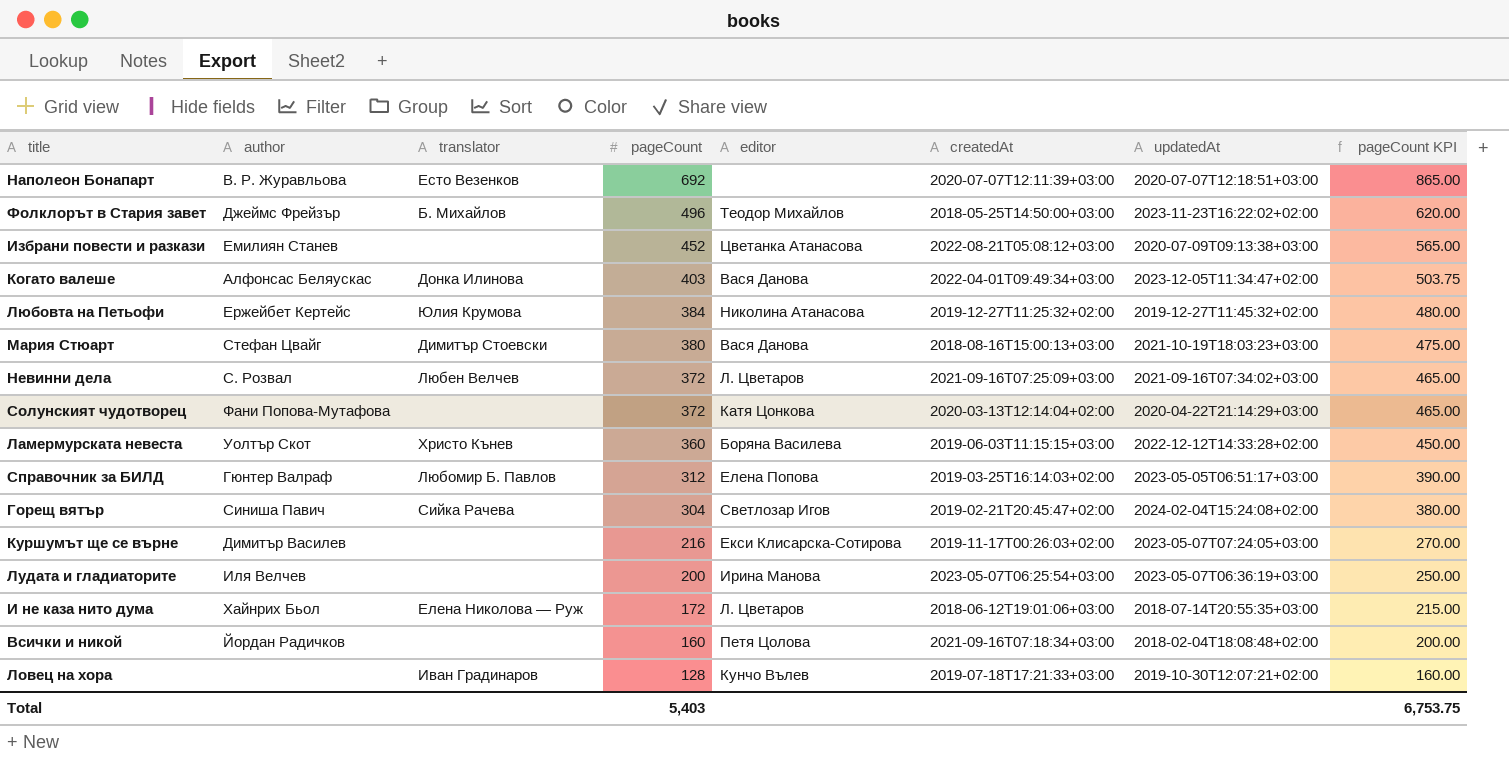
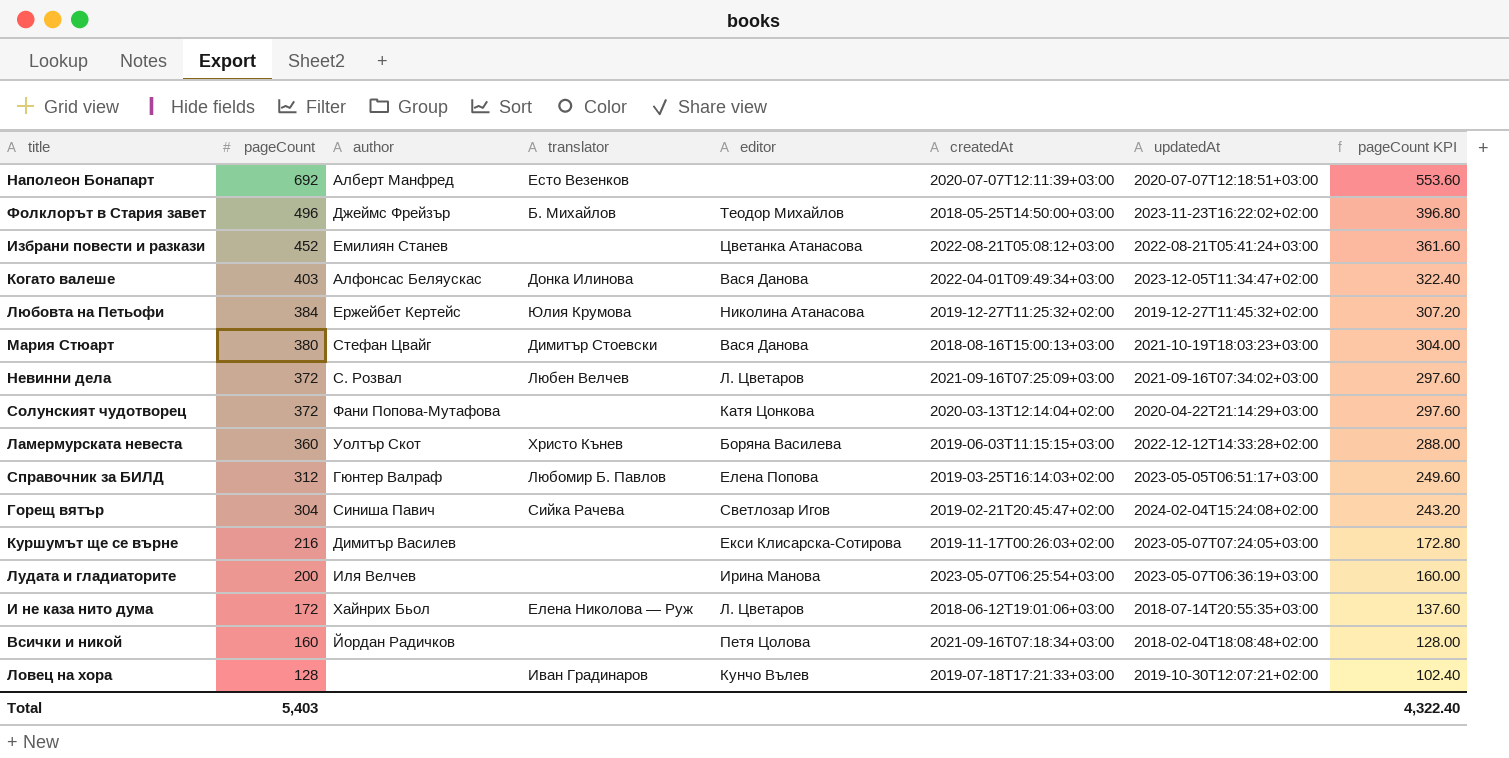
column pageCount | position: 4 -> 2
column pageCount KPI | formula: [pageCount] * 1.25 -> [pageCount] * 0.8
Наполеон Бонапарт | author: В. Р. Журавльова -> Алберт Манфред
Избрани повести и разкази | updatedAt: 2020-07-09T09:13:38+03:00 -> 2022-08-21T05:41:24+03:00
Total | pageCount KPI: 6,753.75 -> 4,322.40

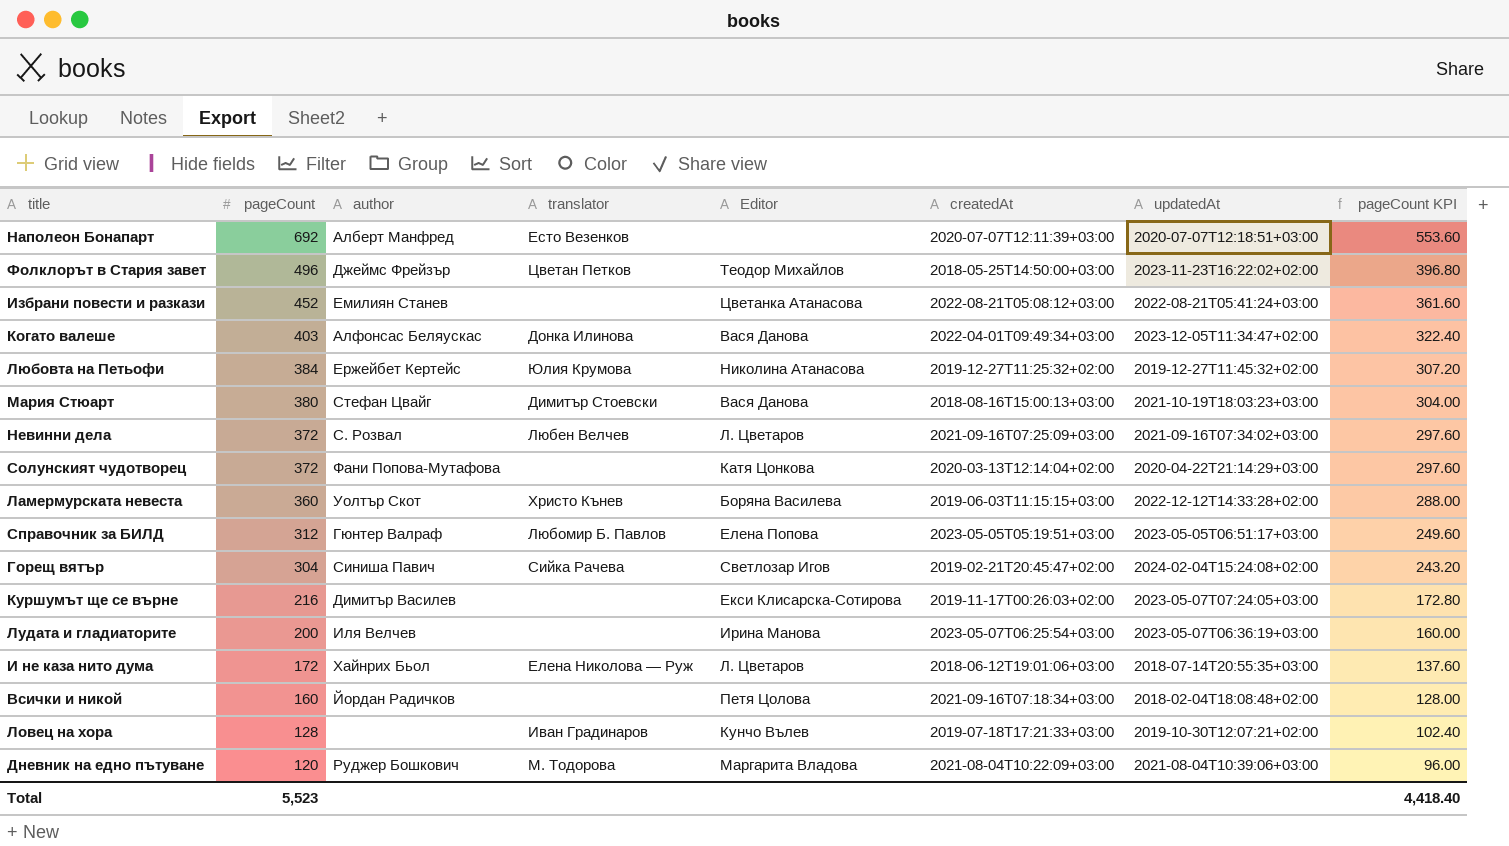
column name: editor -> Editor
Фолклорът в Стария завет | translator: Б. Михайлов -> Цветан Петков
Справочник за БИЛД | createdAt: 2019-03-25T16:14:03+02:00 -> 2023-05-05T05:19:51+03:00
row Дневник на едно пътуване: none -> 120 | Руджер Бошкович | М. Тодорова | Маргарита Владова | 2021-08-04T10:22:09+03:00 | 2021-08-04T10:39:06+03:00 | 96.00
Total | pageCount: 5,403 -> 5,523
Total | pageCount KPI: 4,322.40 -> 4,418.40

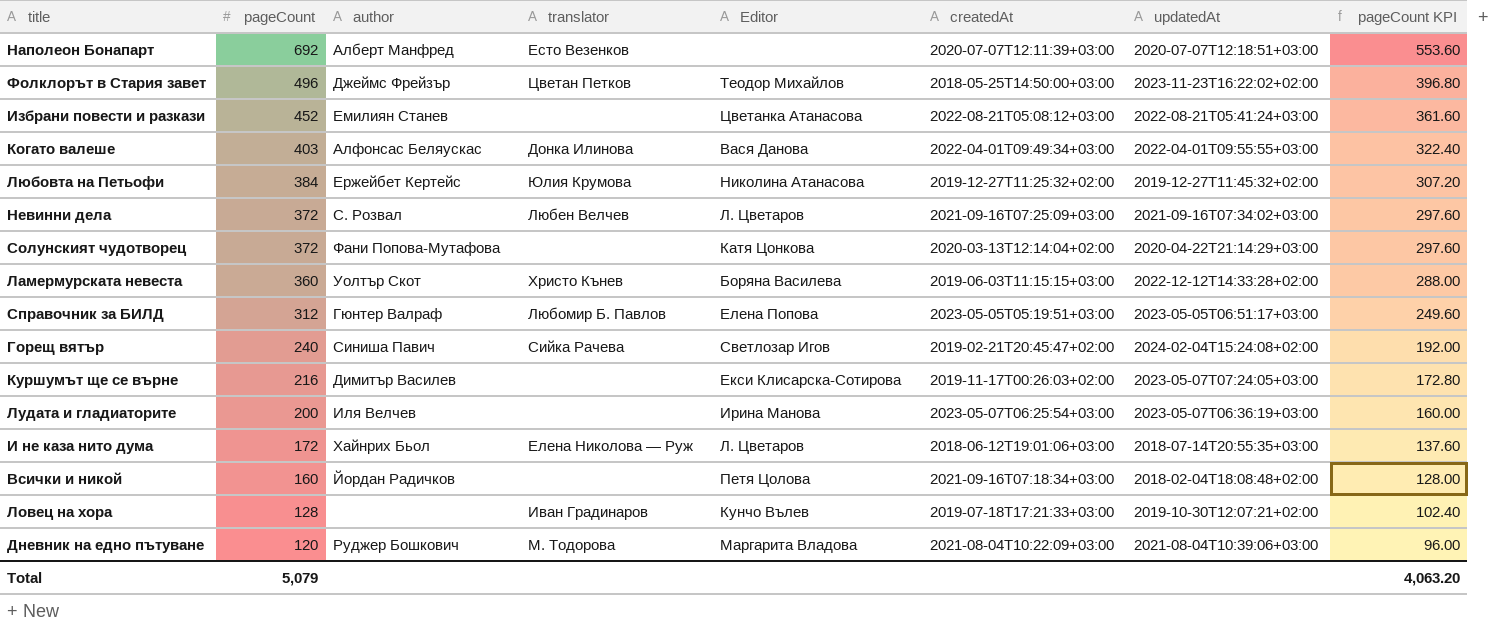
row Мария Стюарт: 380 | Стефан Цвайг | Димитър Стоевски | Вася Данова | 2018-08-16T15:00:13+03:00 | 2021-10-19T18:03:23+03:00 | 304.00 -> none
Когато валеше | updatedAt: 2023-12-05T11:34:47+02:00 -> 2022-04-01T09:55:55+03:00
Горещ вятър | pageCount: 304 -> 240
Горещ вятър | pageCount KPI: 243.20 -> 192.00
Total | pageCount: 5,523 -> 5,079
Total | pageCount KPI: 4,418.40 -> 4,063.20

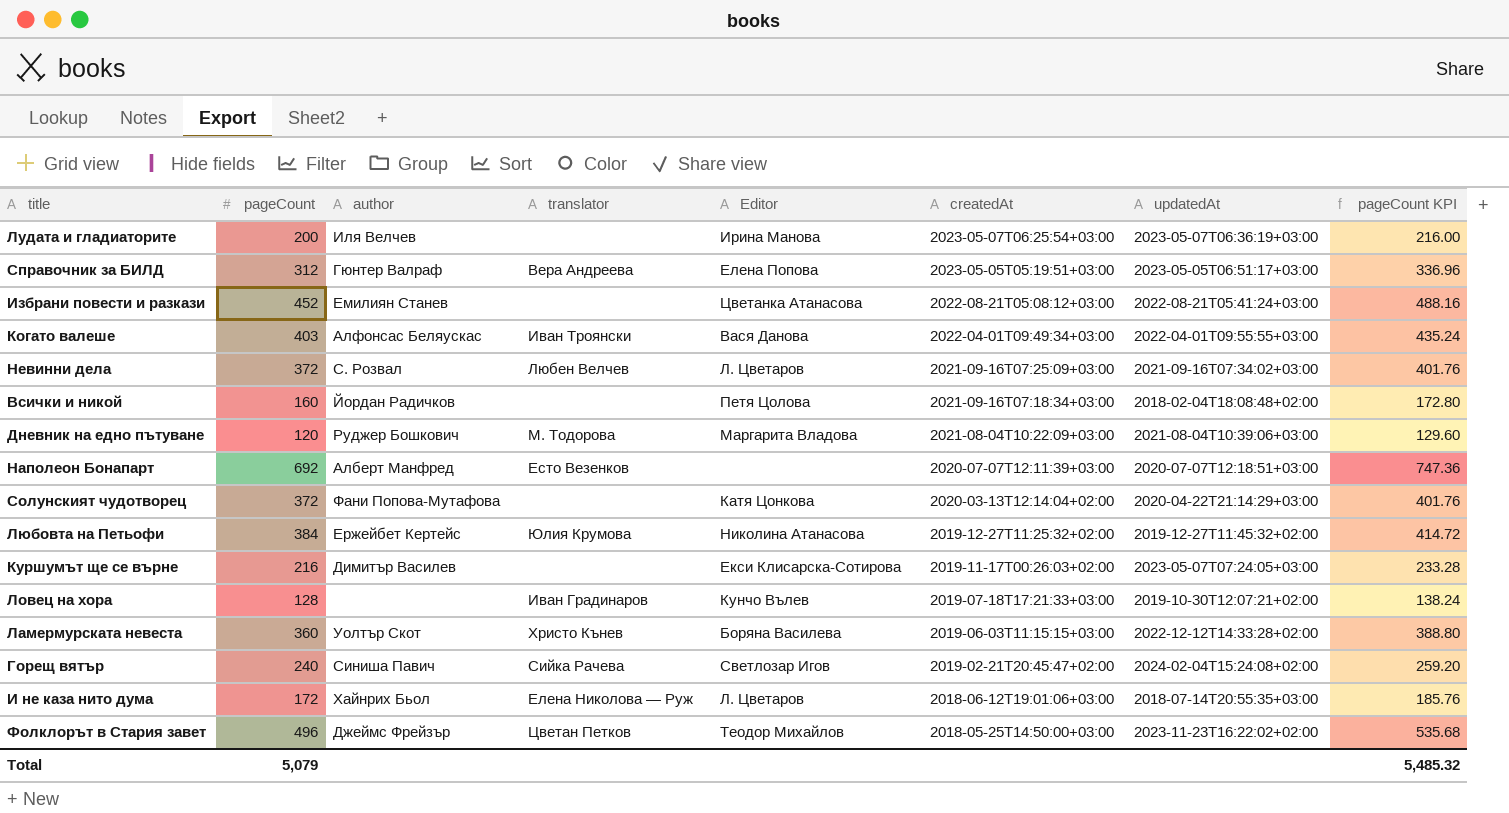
row order: pageCount descending -> createdAt descending
column pageCount KPI | formula: [pageCount] * 0.8 -> [pageCount] * 1.08
Справочник за БИЛД | translator: Любомир Б. Павлов -> Вера Андреева
Когато валеше | translator: Донка Илинова -> Иван Троянски
Total | pageCount KPI: 4,063.20 -> 5,485.32

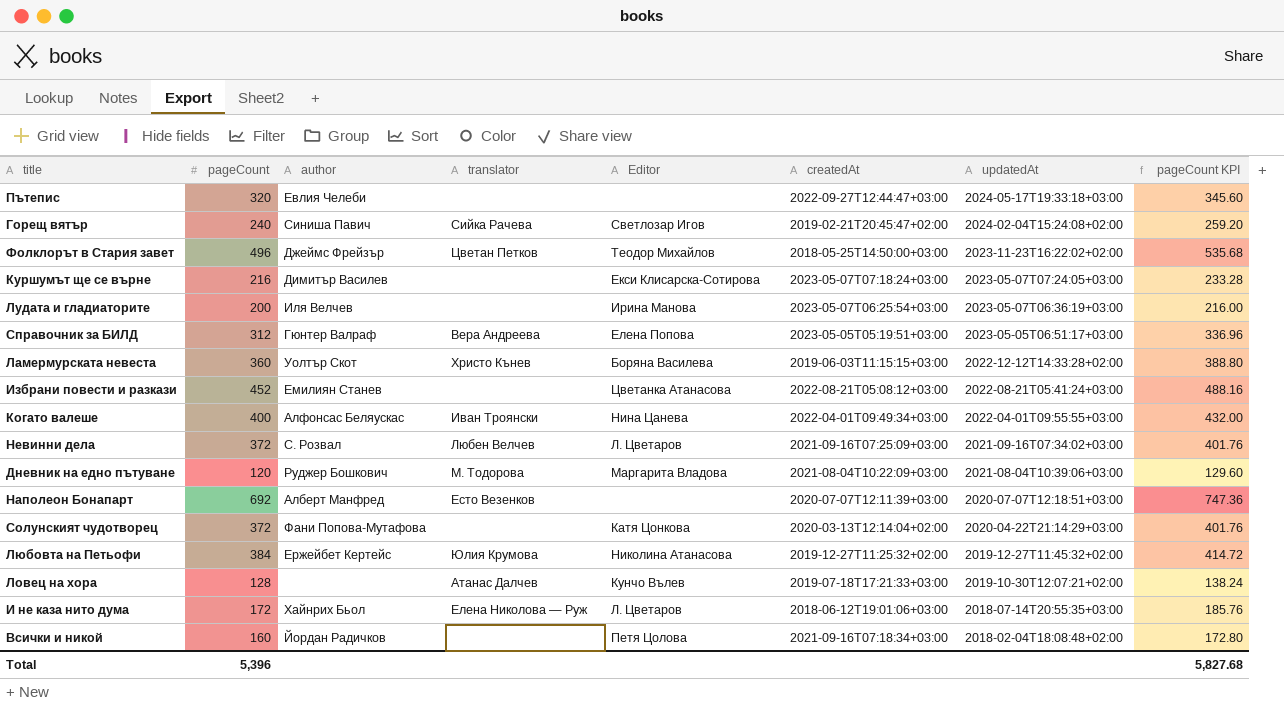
row order: createdAt descending -> updatedAt descending
row Пътепис: none -> 320 | Евлия Челеби | none | none | 2022-09-27T12:44:47+03:00 | 2024-05-17T19:33:18+03:00 | 345.60
Куршумът ще се върне | createdAt: 2019-11-17T00:26:03+02:00 -> 2023-05-07T07:18:24+03:00
Когато валеше | pageCount: 403 -> 400
Когато валеше | Editor: Вася Данова -> Нина Цанева
Когато валеше | pageCount KPI: 435.24 -> 432.00
Ловец на хора | translator: Иван Градинаров -> Атанас Далчев
Total | pageCount: 5,079 -> 5,396
Total | pageCount KPI: 5,485.32 -> 5,827.68

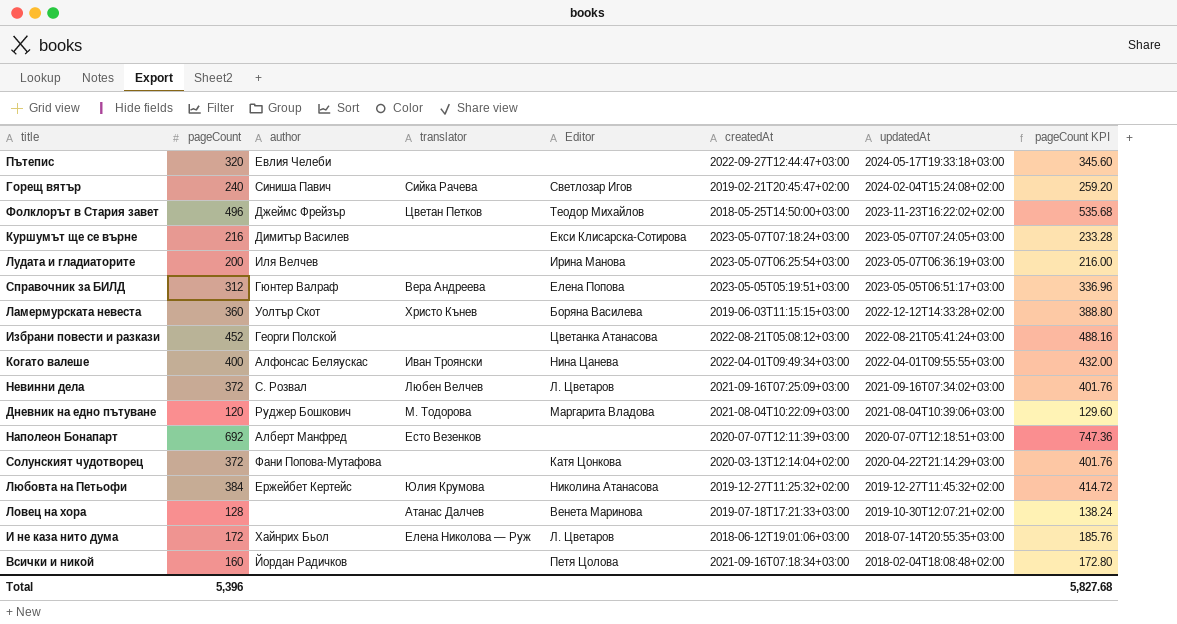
Избрани повести и разкази | author: Емилиян Станев -> Георги Полской
Ловец на хора | Editor: Кунчо Вълев -> Венета Маринова

